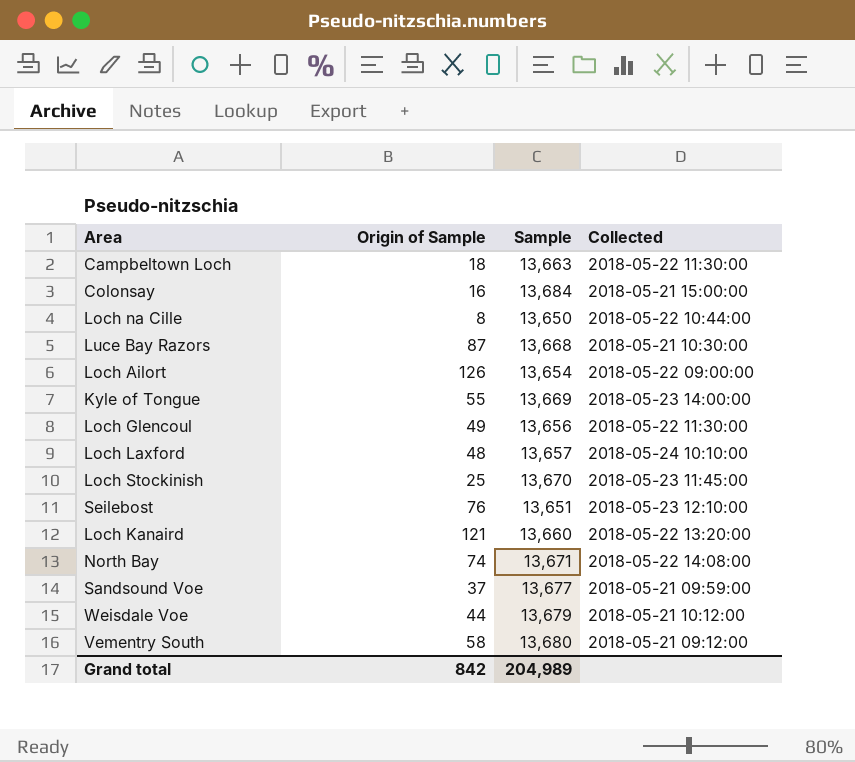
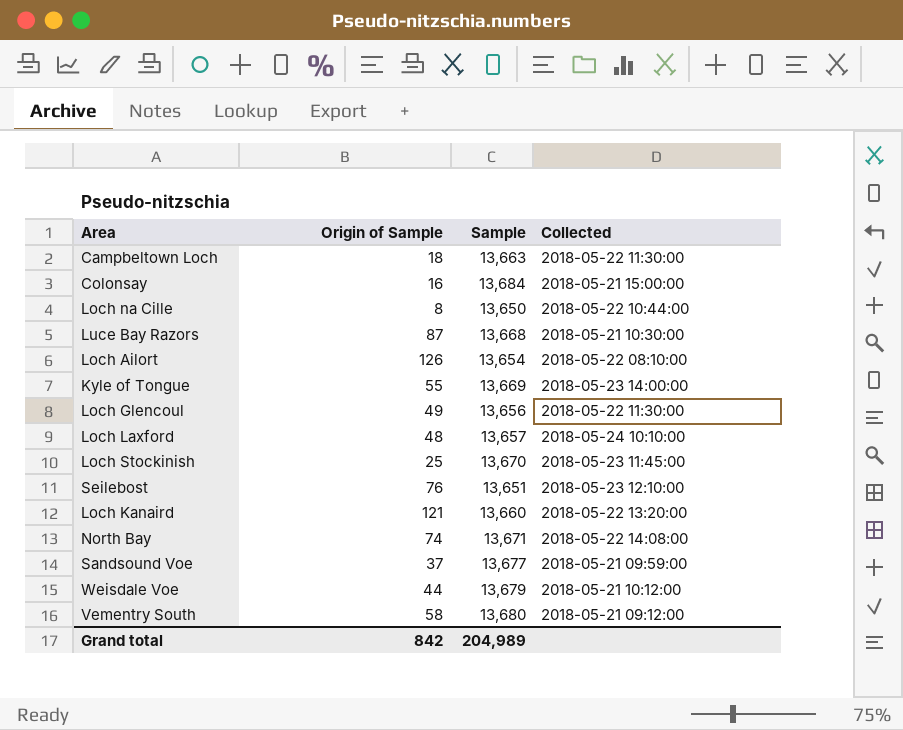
Loch Ailort | Collected: 2018-05-22 09:00:00 -> 2018-05-22 08:10:00

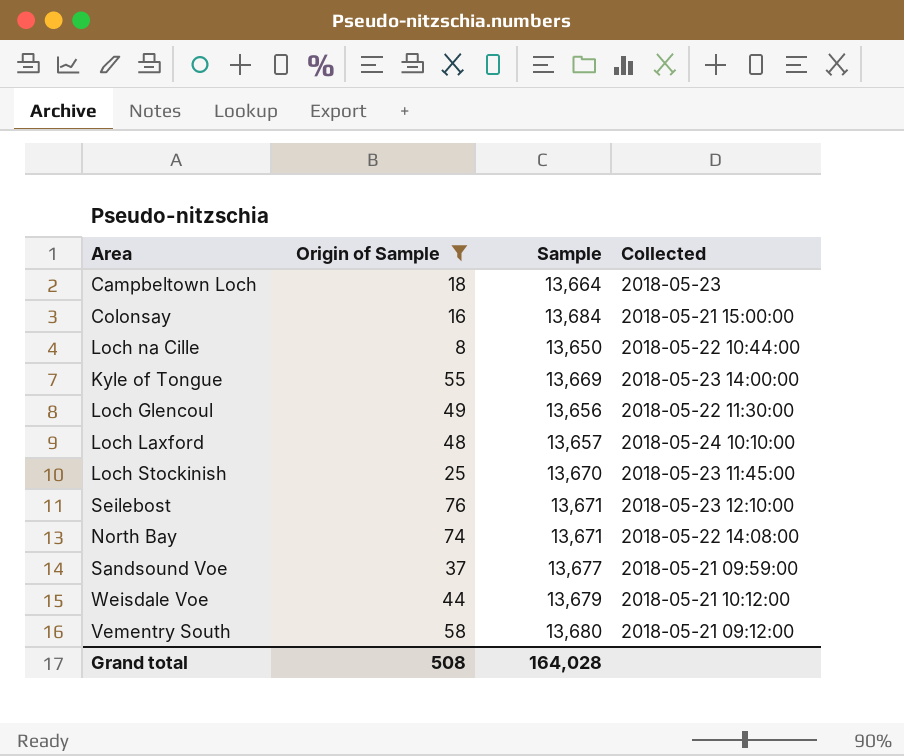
filter: none -> Origin of Sample <= 76
Campbeltown Loch | Sample: 13,663 -> 13,664
Campbeltown Loch | Collected: 2018-05-22 11:30:00 -> 2018-05-23
Seilebost | Sample: 13,651 -> 13,671
Grand total | Origin of Sample: 842 -> 508
Grand total | Sample: 204,989 -> 164,028

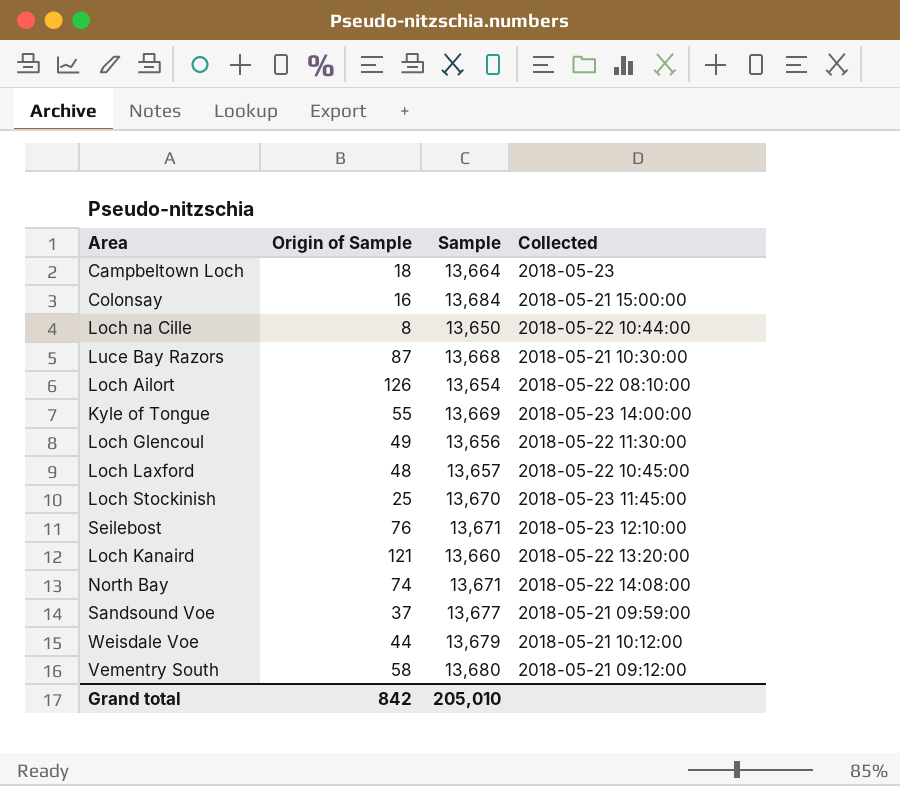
filter: Origin of Sample <= 76 -> none
Loch Laxford | Collected: 2018-05-24 10:10:00 -> 2018-05-22 10:45:00
Grand total | Origin of Sample: 508 -> 842
Grand total | Sample: 164,028 -> 205,010

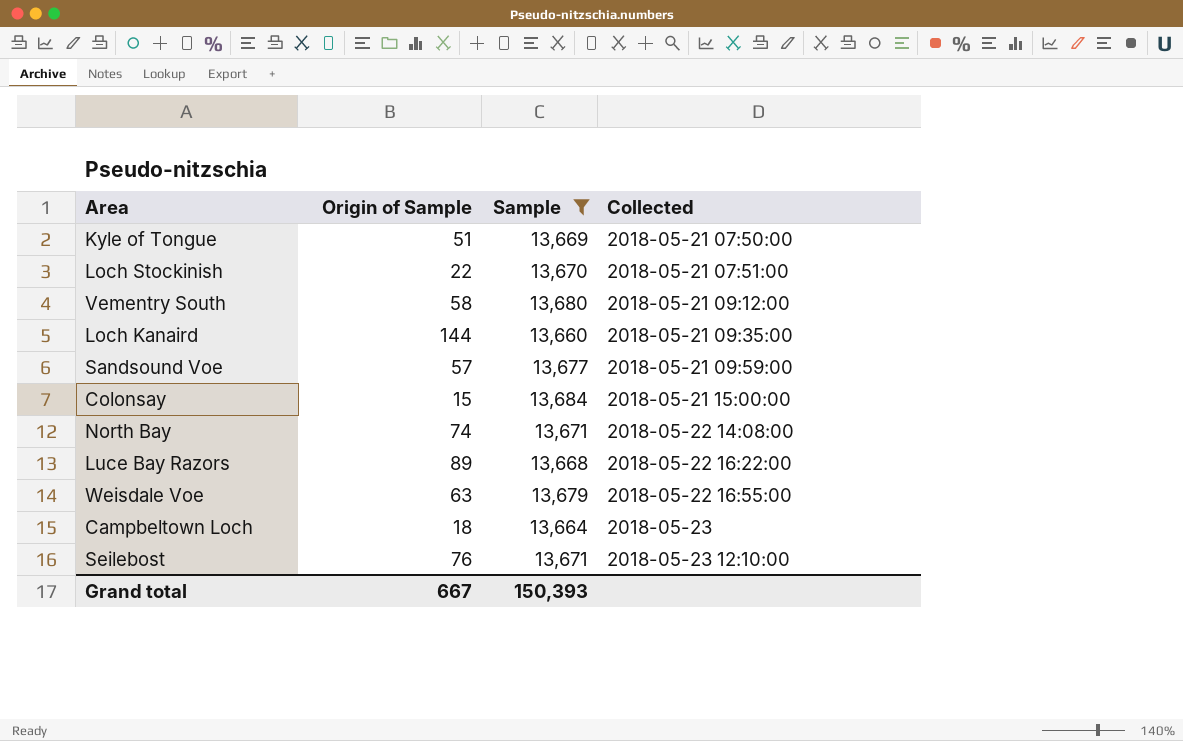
filter: none -> Sample >= 13,660
row order: none -> Collected ascending
Kyle of Tongue | Origin of Sample: 55 -> 51
Kyle of Tongue | Collected: 2018-05-23 14:00:00 -> 2018-05-21 07:50:00
Loch Stockinish | Origin of Sample: 25 -> 22
Loch Stockinish | Collected: 2018-05-23 11:45:00 -> 2018-05-21 07:51:00
Loch Kanaird | Origin of Sample: 121 -> 144
Loch Kanaird | Collected: 2018-05-22 13:20:00 -> 2018-05-21 09:35:00
Sandsound Voe | Origin of Sample: 37 -> 57
Colonsay | Origin of Sample: 16 -> 15
Luce Bay Razors | Origin of Sample: 87 -> 89
Luce Bay Razors | Collected: 2018-05-21 10:30:00 -> 2018-05-22 16:22:00
Weisdale Voe | Origin of Sample: 44 -> 63
Weisdale Voe | Collected: 2018-05-21 10:12:00 -> 2018-05-22 16:55:00
Grand total | Origin of Sample: 842 -> 667
Grand total | Sample: 205,010 -> 150,393

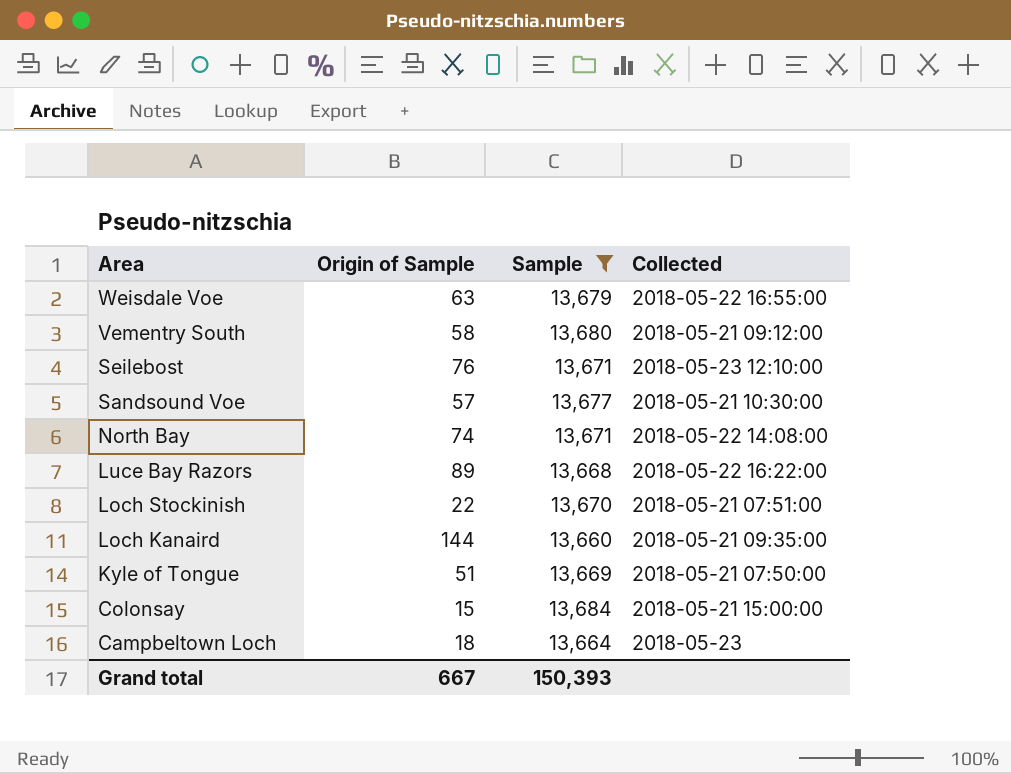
row order: Collected ascending -> Area descending
Sandsound Voe | Collected: 2018-05-21 09:59:00 -> 2018-05-21 10:30:00

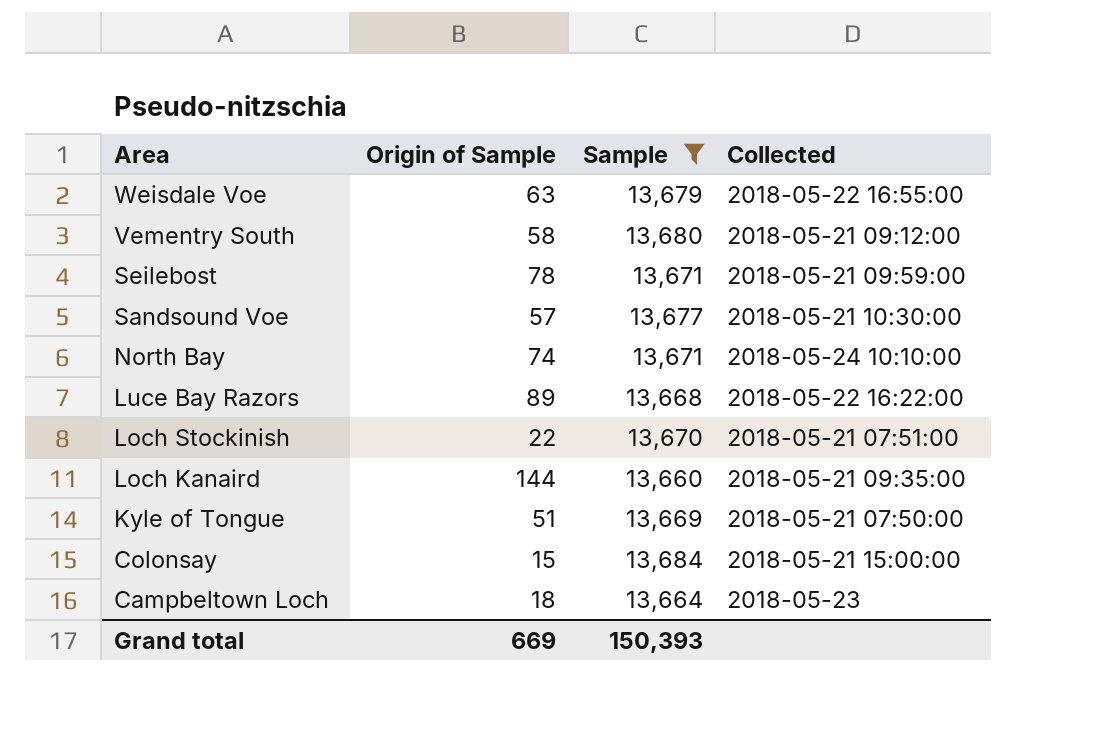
Seilebost | Origin of Sample: 76 -> 78
Seilebost | Collected: 2018-05-23 12:10:00 -> 2018-05-21 09:59:00
North Bay | Collected: 2018-05-22 14:08:00 -> 2018-05-24 10:10:00
Grand total | Origin of Sample: 667 -> 669

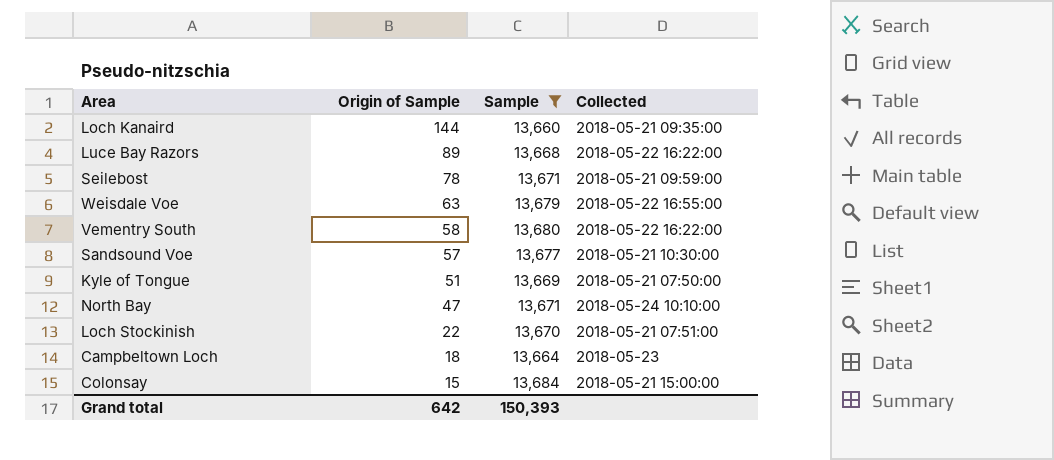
row order: Area descending -> Origin of Sample descending
Vementry South | Collected: 2018-05-21 09:12:00 -> 2018-05-22 16:22:00
North Bay | Origin of Sample: 74 -> 47
Grand total | Origin of Sample: 669 -> 642

